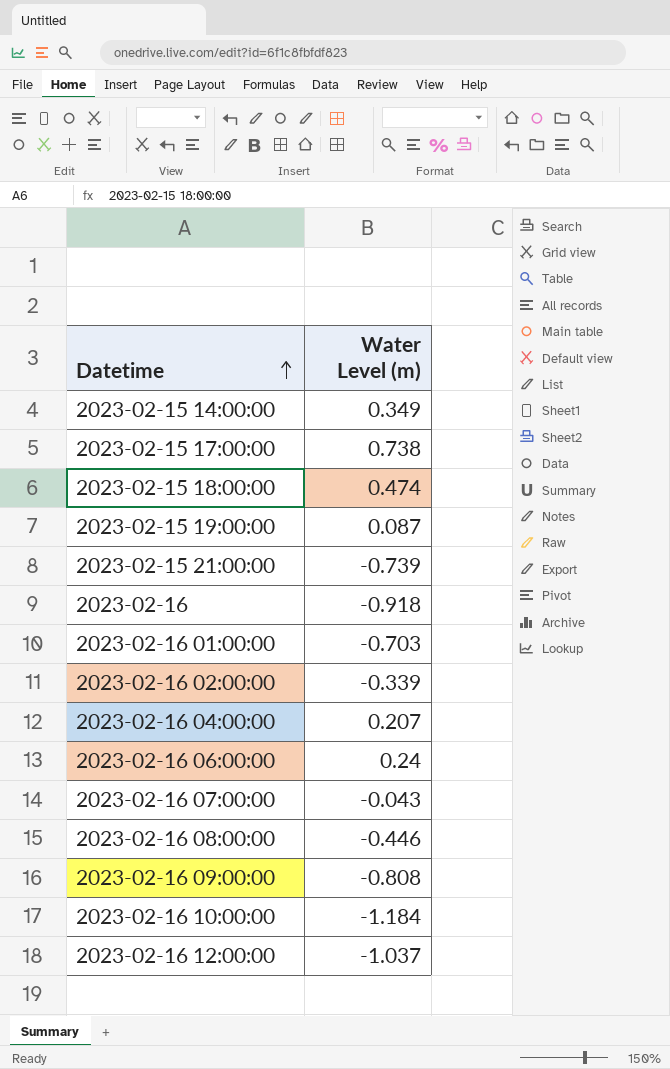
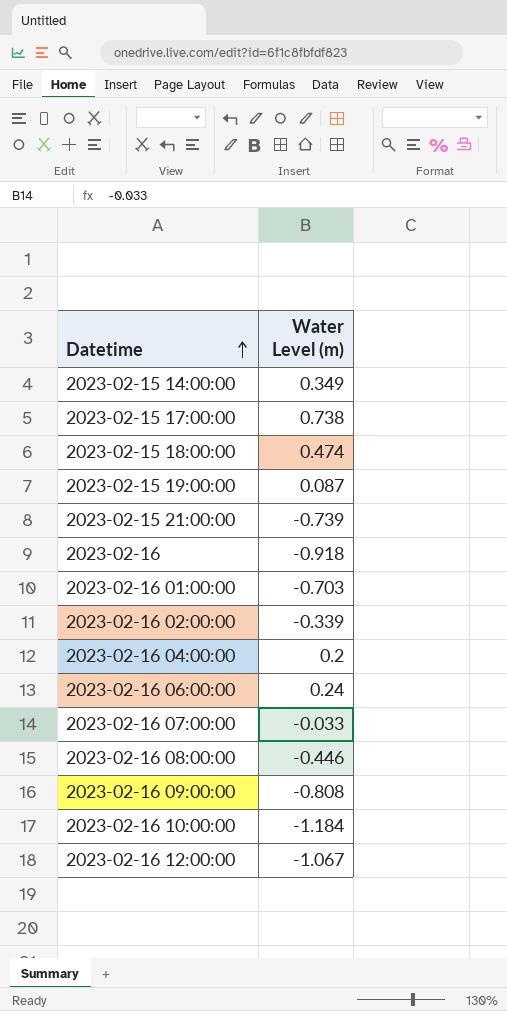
2023-02-16 04:00:00 | Water Level (m): 0.207 -> 0.2
2023-02-16 07:00:00 | Water Level (m): -0.043 -> -0.033
2023-02-16 12:00:00 | Water Level (m): -1.037 -> -1.067

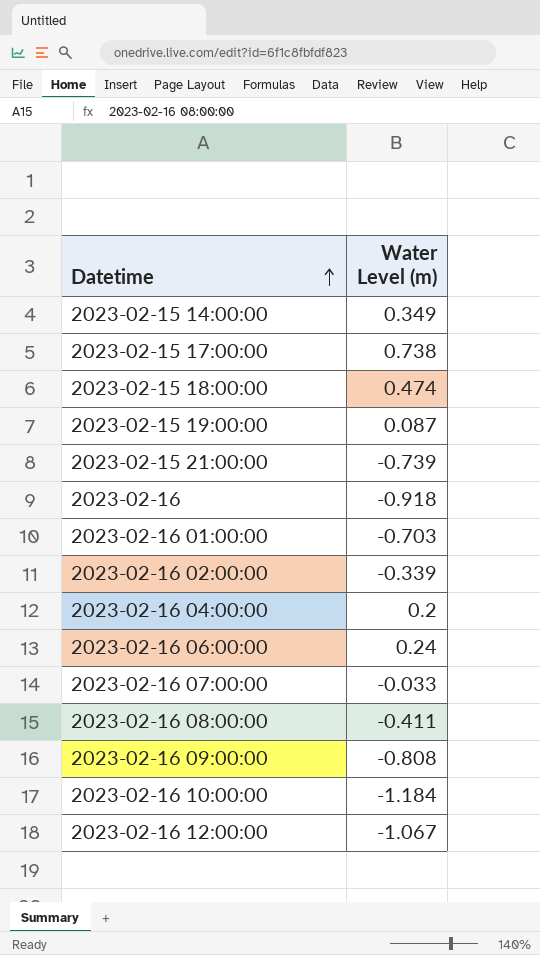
2023-02-16 08:00:00 | Water Level (m): -0.446 -> -0.411

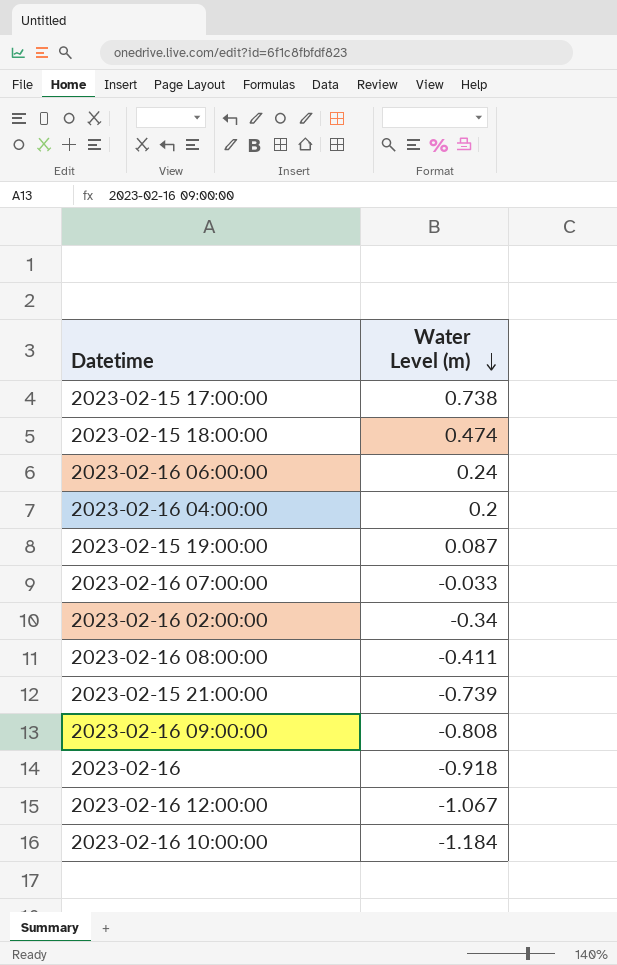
row order: Datetime ascending -> Water Level (m) descending
row 2023-02-15 14:00:00: 0.349 -> none
row 2023-02-16 01:00:00: -0.703 -> none
2023-02-16 02:00:00 | Water Level (m): -0.339 -> -0.34

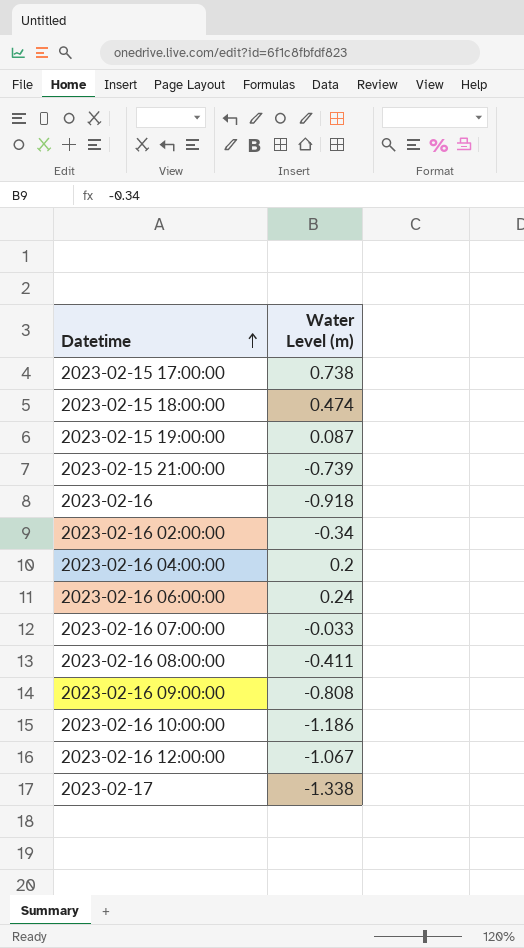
row order: Water Level (m) descending -> Datetime ascending
2023-02-16 10:00:00 | Water Level (m): -1.184 -> -1.186
row 2023-02-17: none -> -1.338

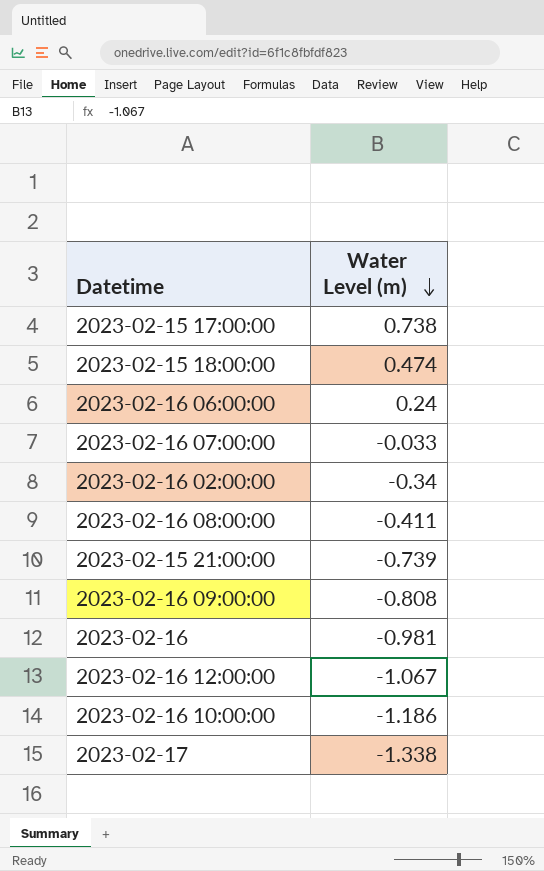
row order: Datetime ascending -> Water Level (m) descending
row 2023-02-15 19:00:00: 0.087 -> none
row 2023-02-16 04:00:00: 0.2 -> none
2023-02-16 | Water Level (m): -0.918 -> -0.981

